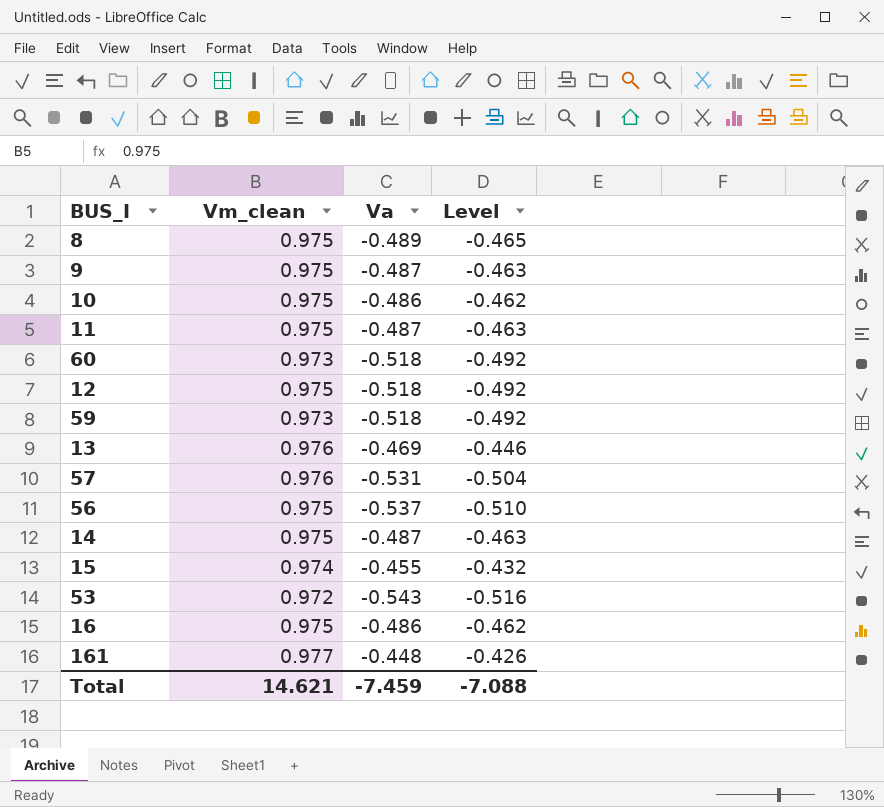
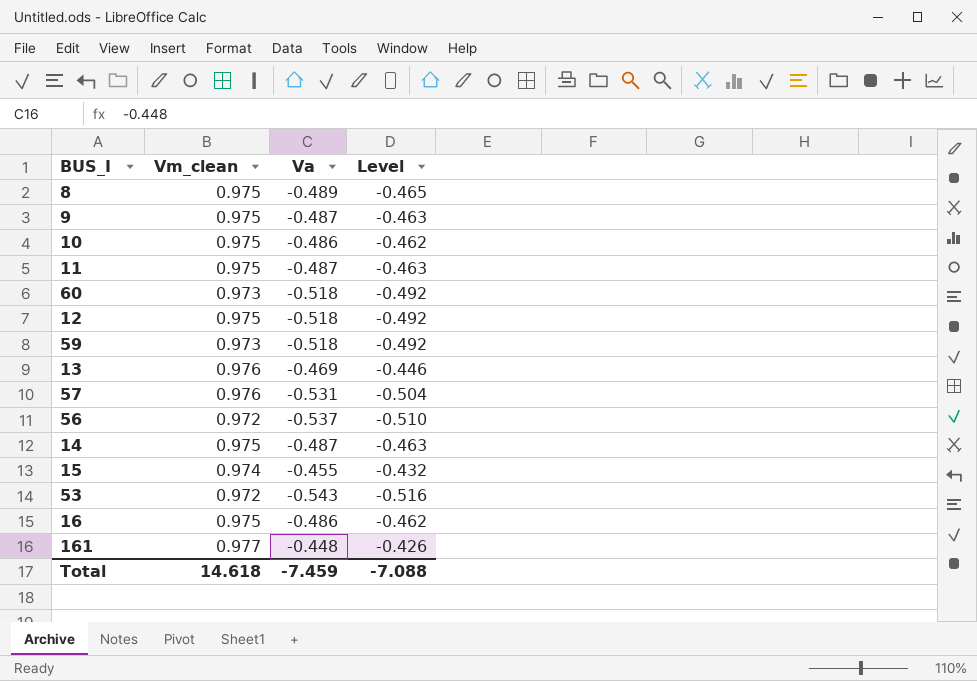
56 | Vm_clean: 0.975 -> 0.972
Total | Vm_clean: 14.621 -> 14.618

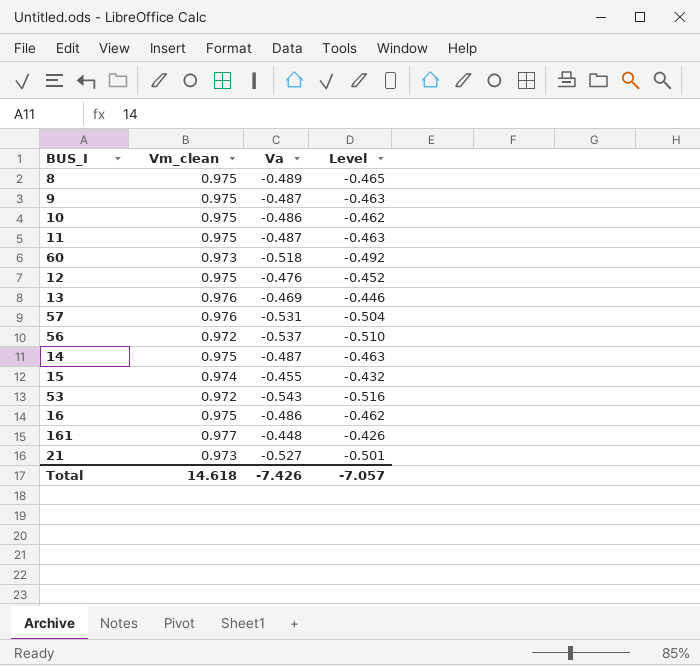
row 59: 0.973 | -0.518 | -0.492 -> none
12 | Va: -0.518 -> -0.476
12 | Level: -0.492 -> -0.452
row 21: none -> 0.973 | -0.527 | -0.501
Total | Va: -7.459 -> -7.426
Total | Level: -7.088 -> -7.057

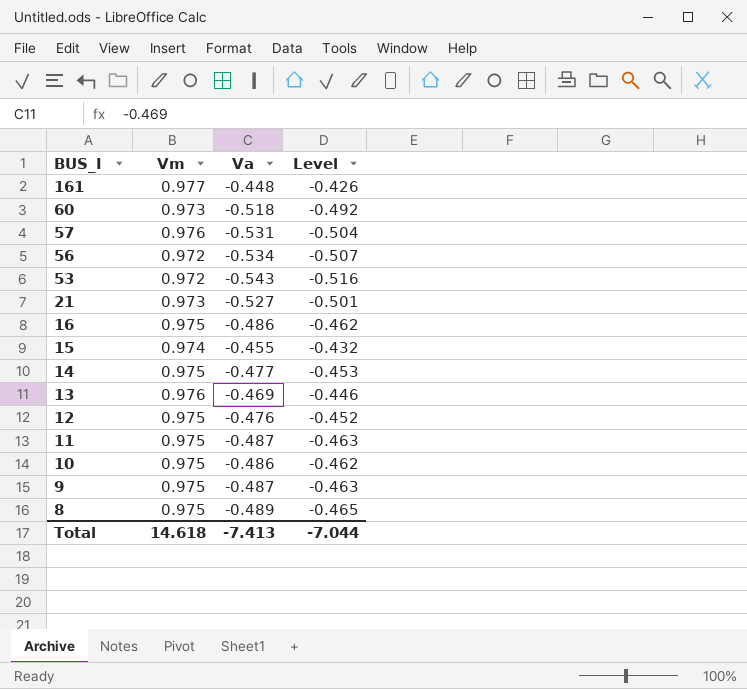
row order: none -> BUS_I descending
column name: Vm_clean -> Vm
56 | Va: -0.537 -> -0.534
56 | Level: -0.510 -> -0.507
14 | Va: -0.487 -> -0.477
14 | Level: -0.463 -> -0.453
Total | Va: -7.426 -> -7.413
Total | Level: -7.057 -> -7.044

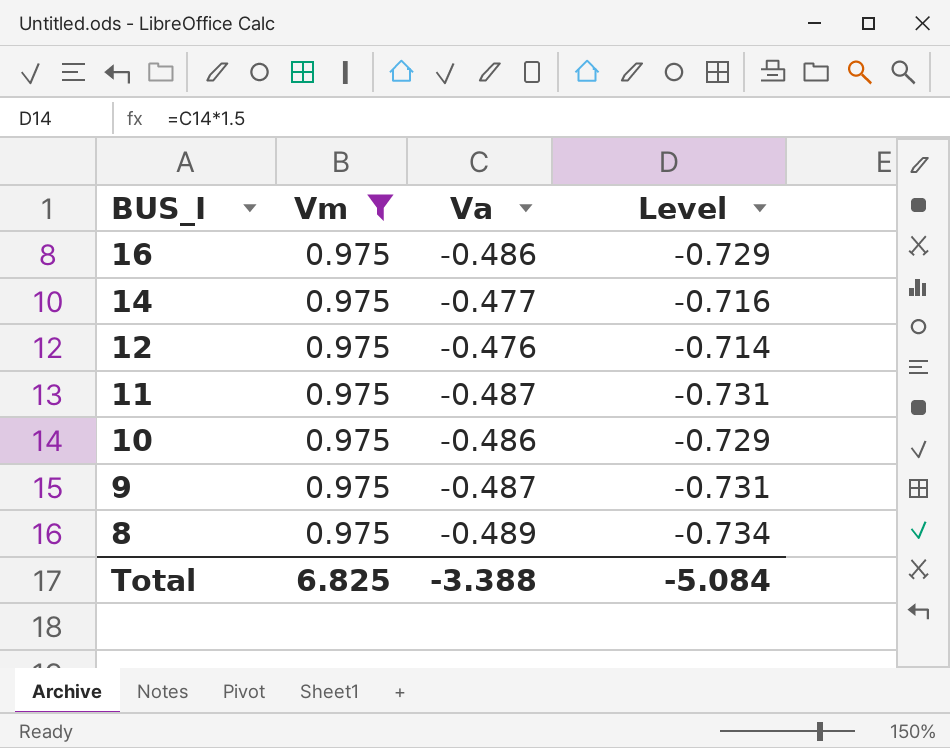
filter: none -> Vm = 0.975
column Level | formula: [Va] * 0.95 -> [Va] * 1.5
Total | Vm: 14.618 -> 6.825
Total | Va: -7.413 -> -3.388
Total | Level: -7.044 -> -5.084

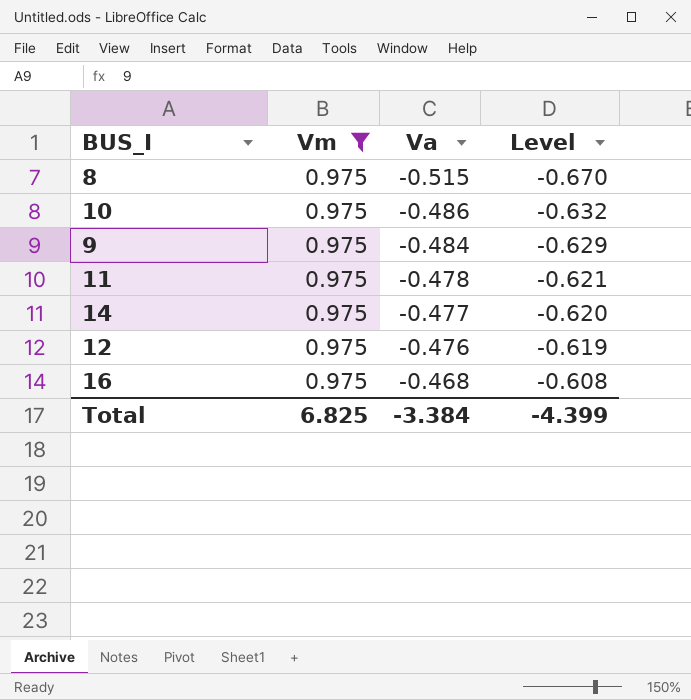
row order: BUS_I descending -> Va ascending
column Level | formula: [Va] * 1.5 -> [Va] * 1.3
8 | Va: -0.489 -> -0.515
9 | Va: -0.487 -> -0.484
11 | Va: -0.487 -> -0.478
16 | Va: -0.486 -> -0.468
Total | Va: -3.388 -> -3.384
Total | Level: -5.084 -> -4.399

